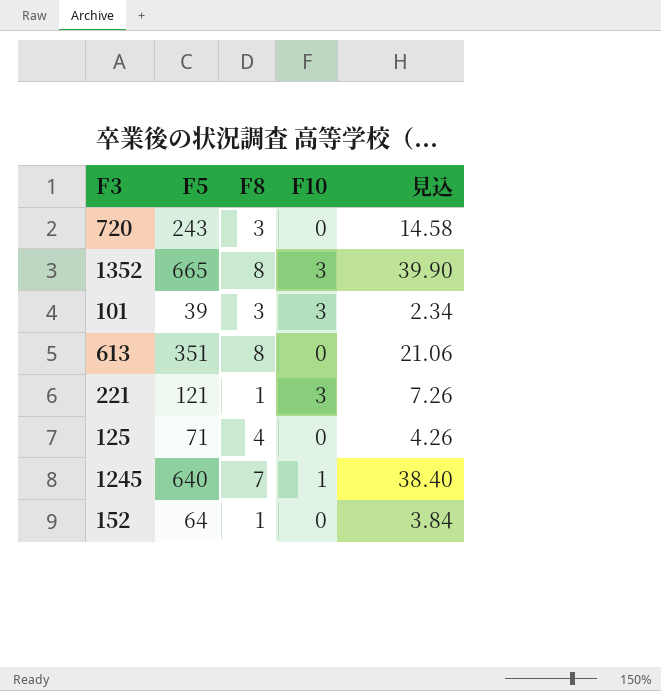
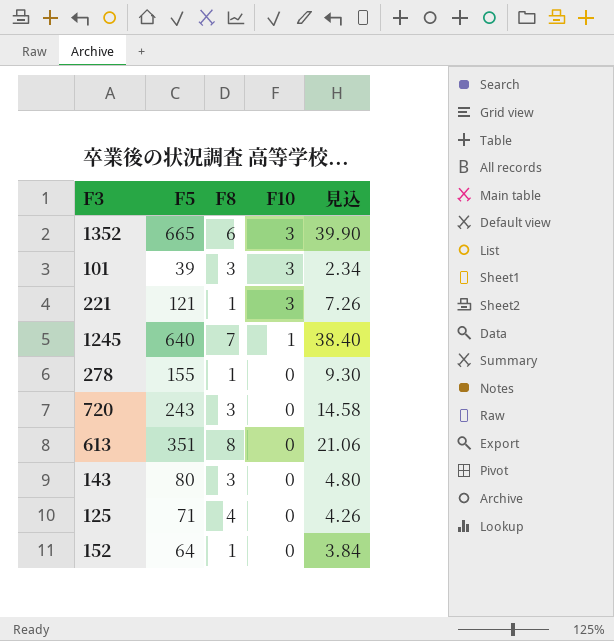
row order: none -> F10 descending
1352 | F8: 8 -> 6
row 278: none -> 155 | 1 | 0 | 9.30
row 143: none -> 80 | 3 | 0 | 4.80

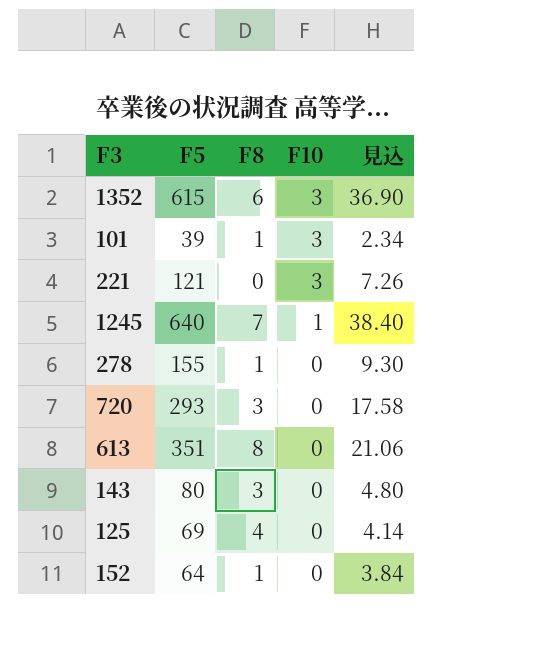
1352 | F5: 665 -> 615
1352 | 見込: 39.90 -> 36.90
101 | F8: 3 -> 1
221 | F8: 1 -> 0
720 | F5: 243 -> 293
720 | 見込: 14.58 -> 17.58
125 | F5: 71 -> 69
125 | 見込: 4.26 -> 4.14

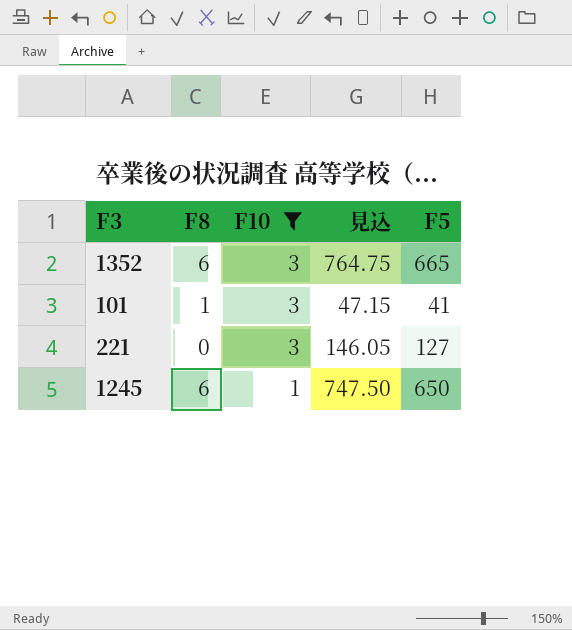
filter: none -> F10 != 0
column 見込 | formula: [F5] * 0.06 -> [F5] * 1.15
column F5 | position: 2 -> 5
1352 | F5: 615 -> 665
101 | F5: 39 -> 41
221 | F5: 121 -> 127
1245 | F8: 7 -> 6
1245 | F5: 640 -> 650

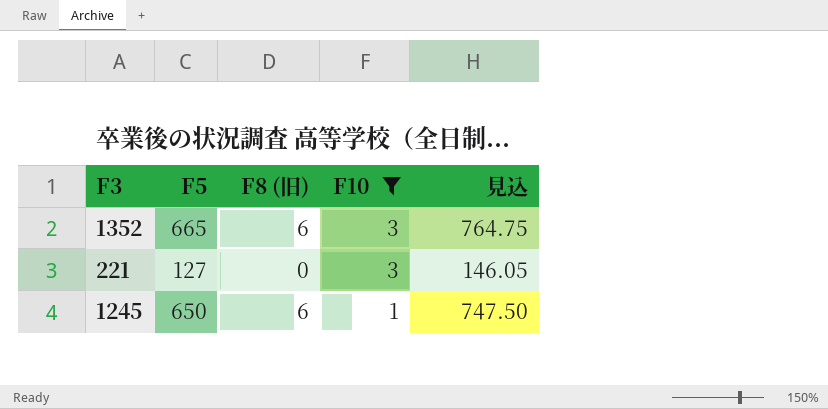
column F5 | position: 5 -> 2
column name: F8 -> F8 (旧)
row 101: 1 | 3 | 47.15 | 41 -> none

